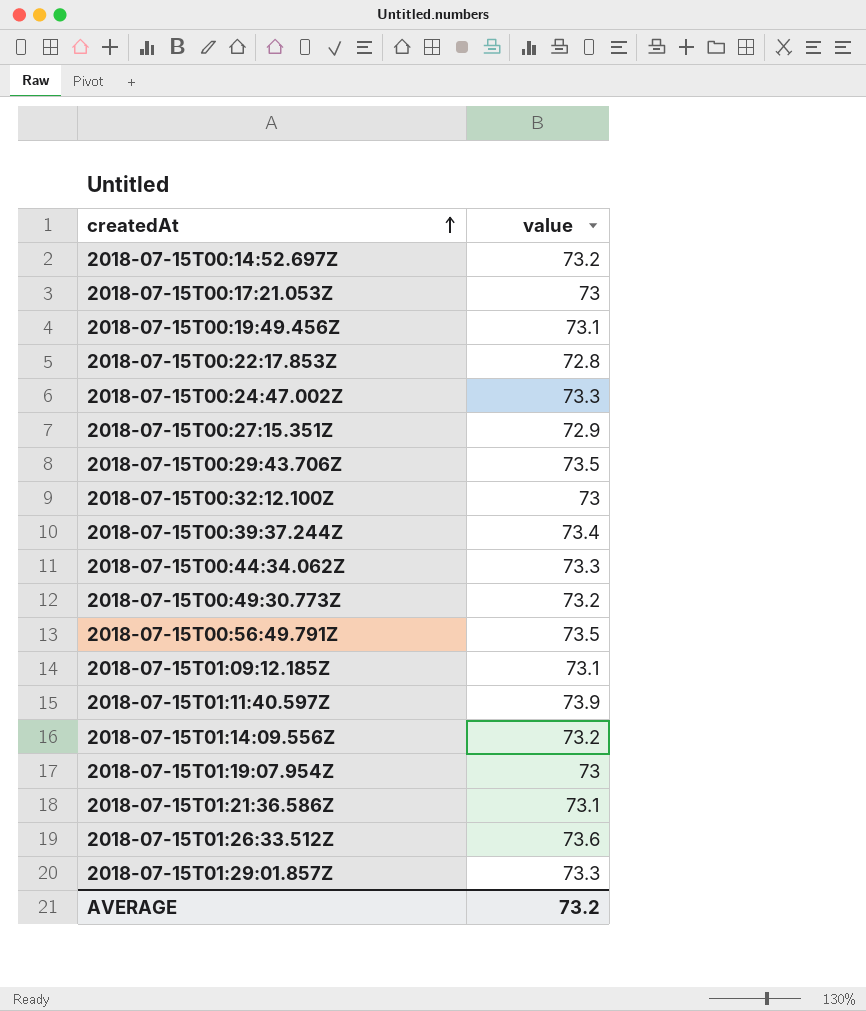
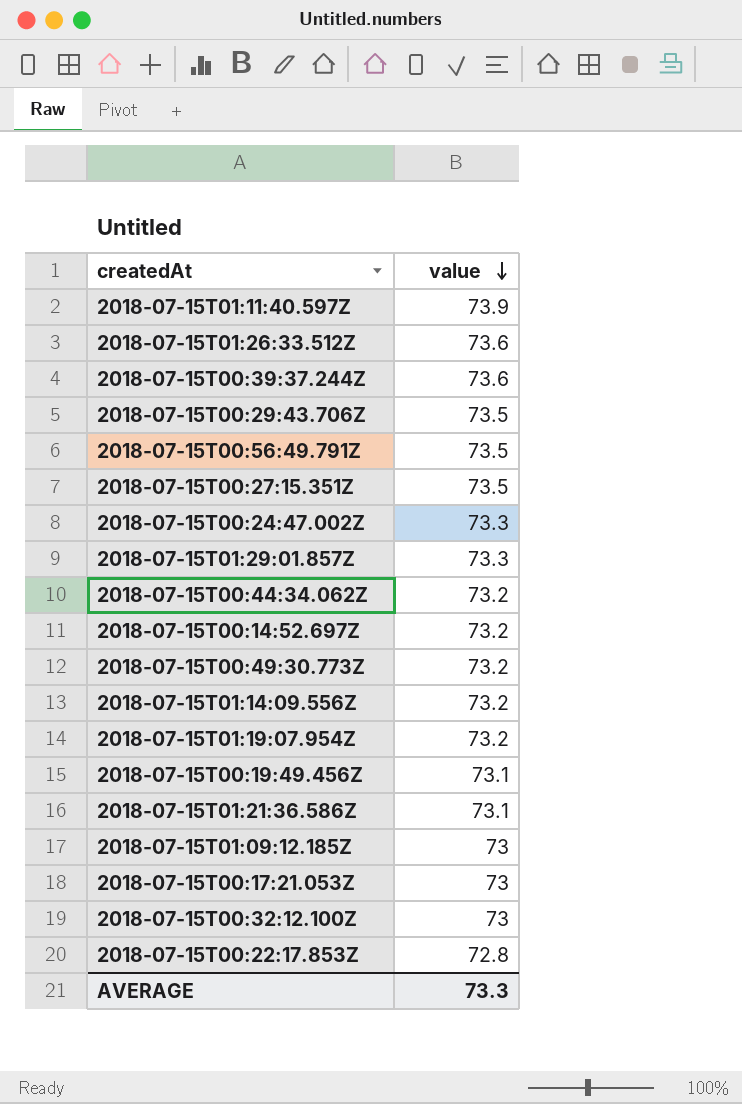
row order: createdAt ascending -> value descending
2018-07-15T00:39:37.244Z | value: 73.4 -> 73.6
2018-07-15T00:27:15.351Z | value: 72.9 -> 73.5
2018-07-15T00:44:34.062Z | value: 73.3 -> 73.2
2018-07-15T01:19:07.954Z | value: 73 -> 73.2
2018-07-15T01:09:12.185Z | value: 73.1 -> 73
AVERAGE | value: 73.2 -> 73.3

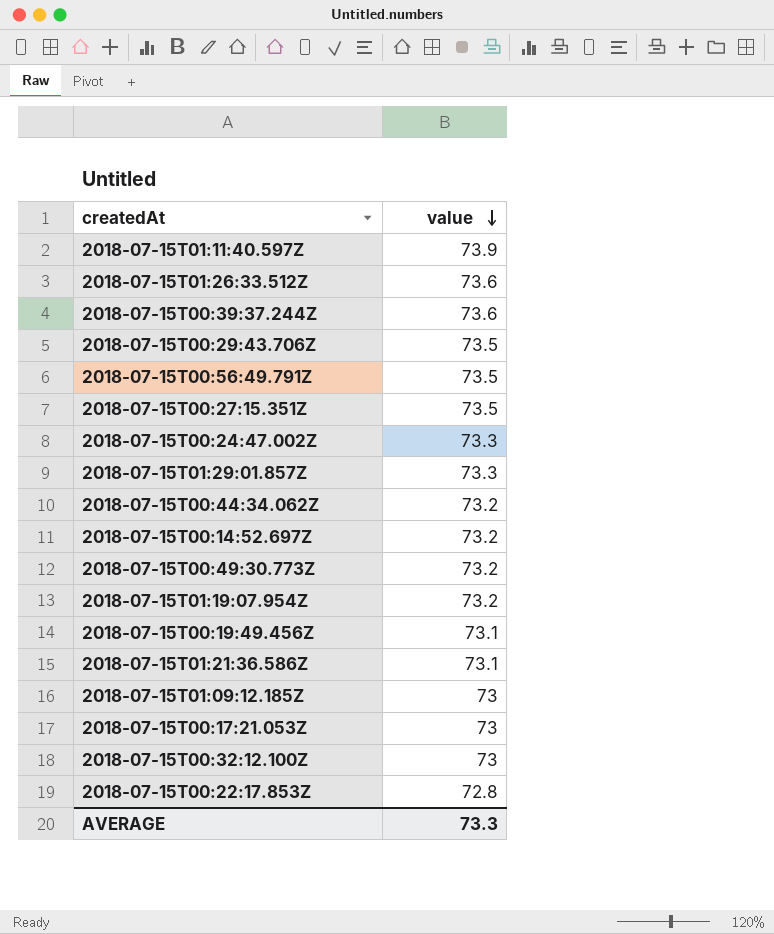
row 2018-07-15T01:14:09.556Z: 73.2 -> none

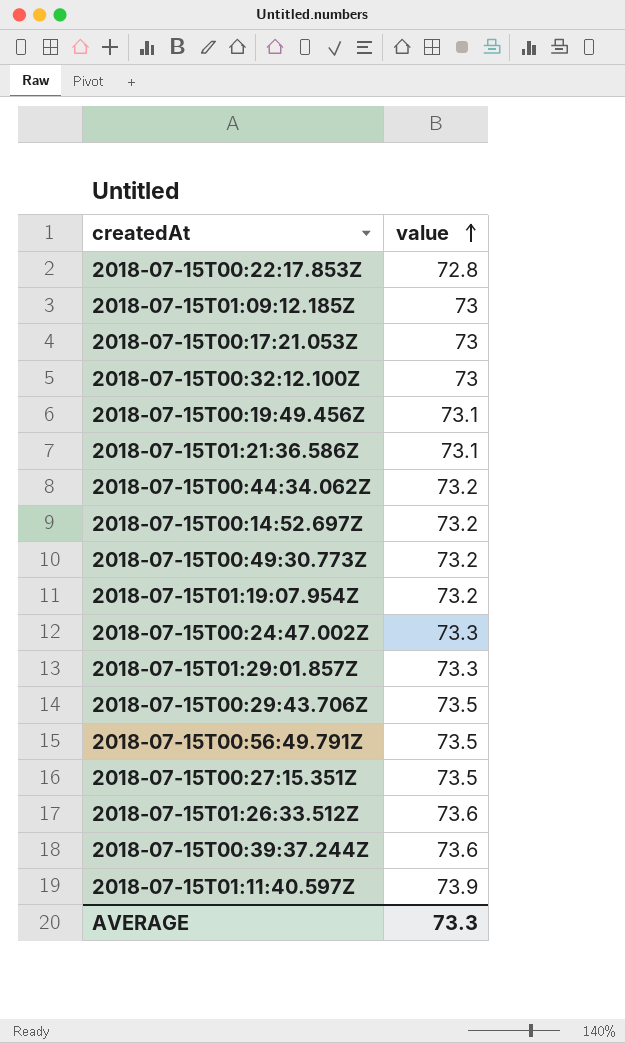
row order: value descending -> value ascending

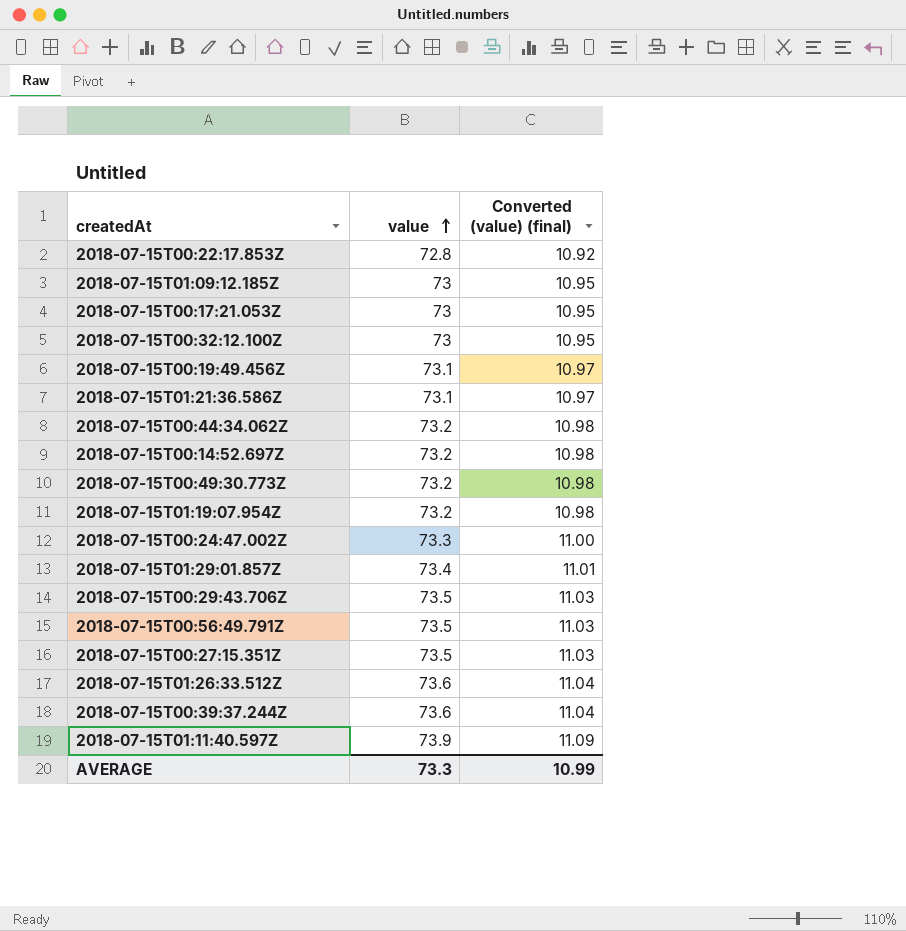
column Converted (value) (final) | formula: none -> [value] * 0.15
2018-07-15T01:29:01.857Z | value: 73.3 -> 73.4

